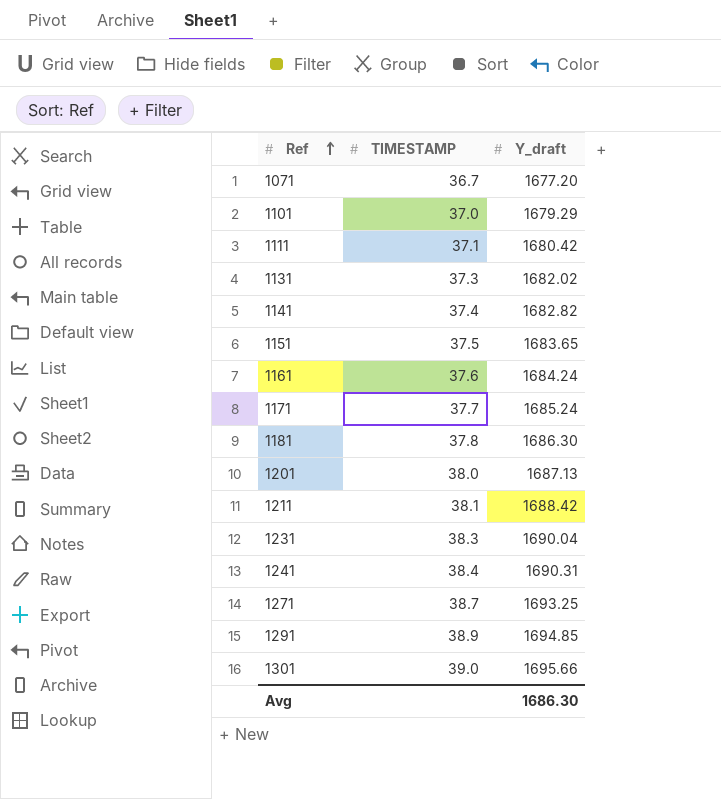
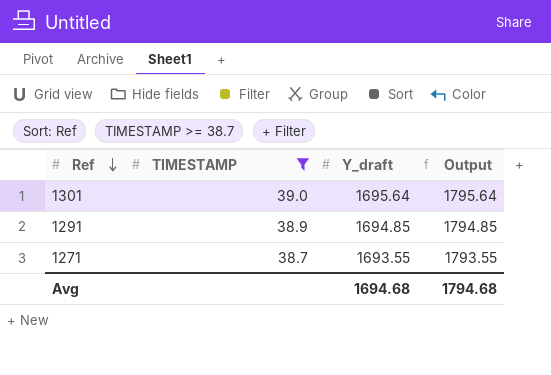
filter: none -> TIMESTAMP >= 38.7
row order: Ref ascending -> Ref descending
column Output | formula: none -> [Y_draft] + 100
1301 | Y_draft: 1695.66 -> 1695.64
1271 | Y_draft: 1693.25 -> 1693.55
Avg | Y_draft: 1686.30 -> 1694.68

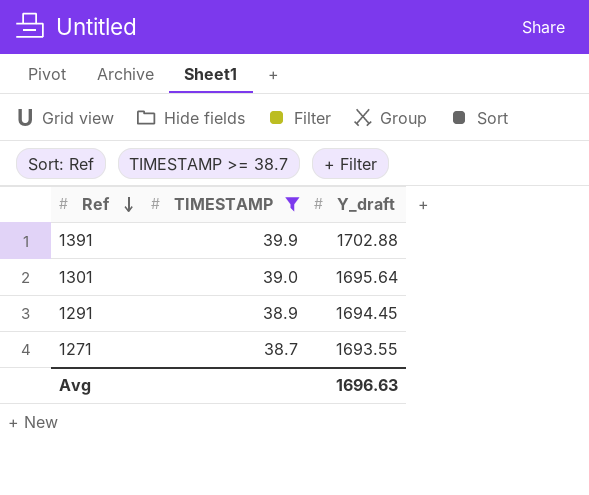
column Output | formula: [Y_draft] + 100 -> none
row 1391: none -> 39.9 | 1702.88
1291 | Y_draft: 1694.85 -> 1694.45
Avg | Y_draft: 1694.68 -> 1696.63

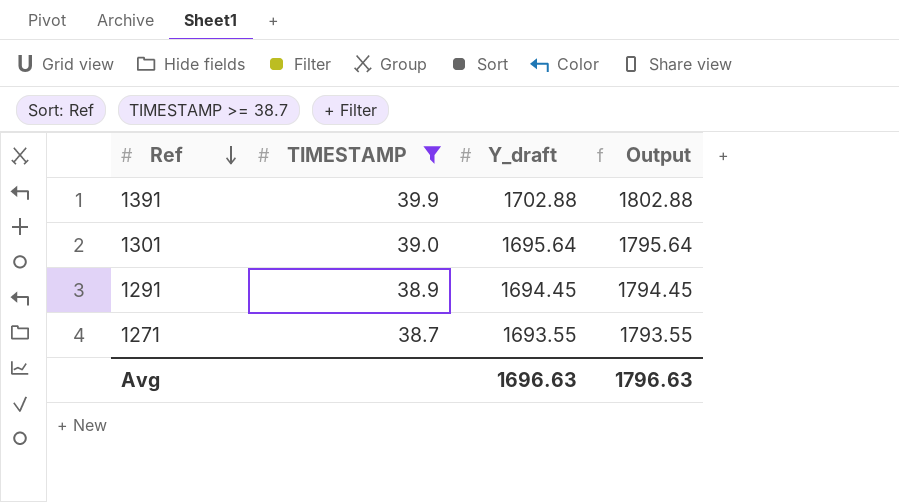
column Output | formula: none -> [Y_draft] + 100

